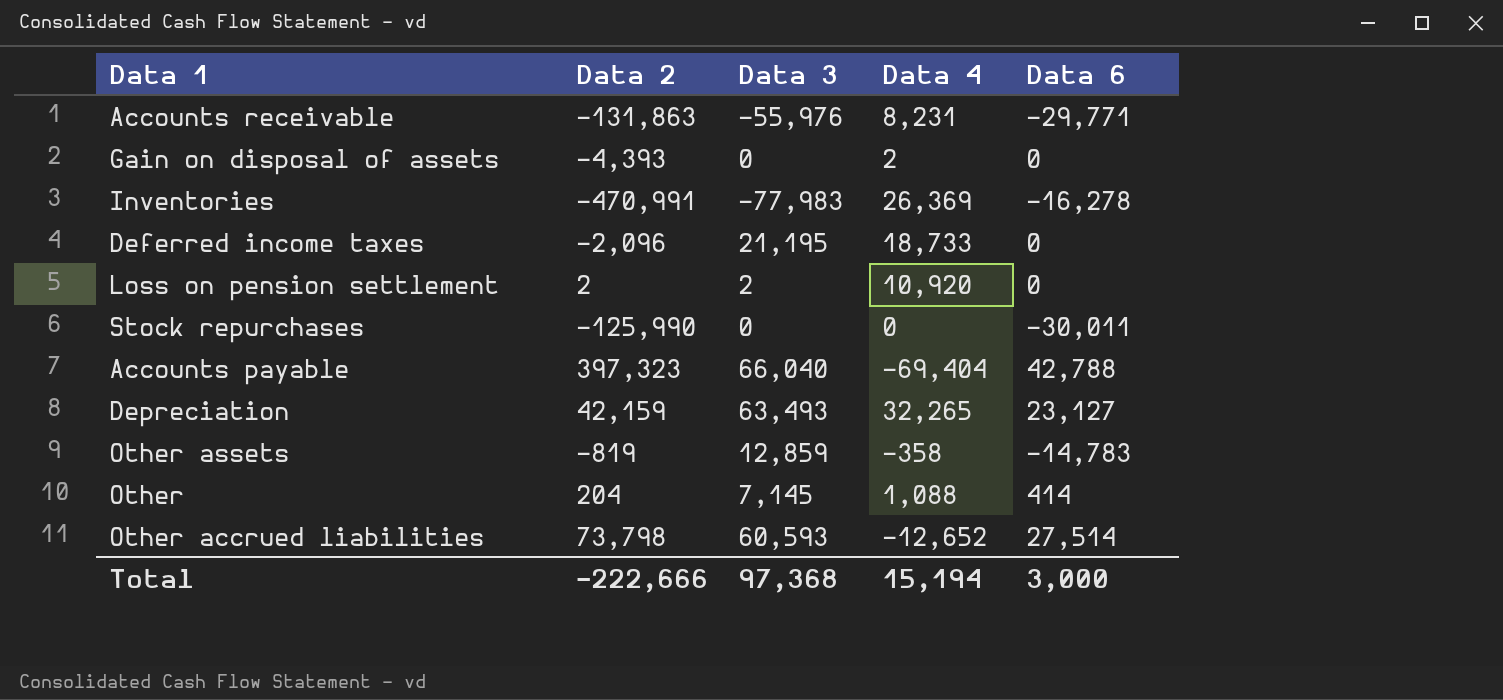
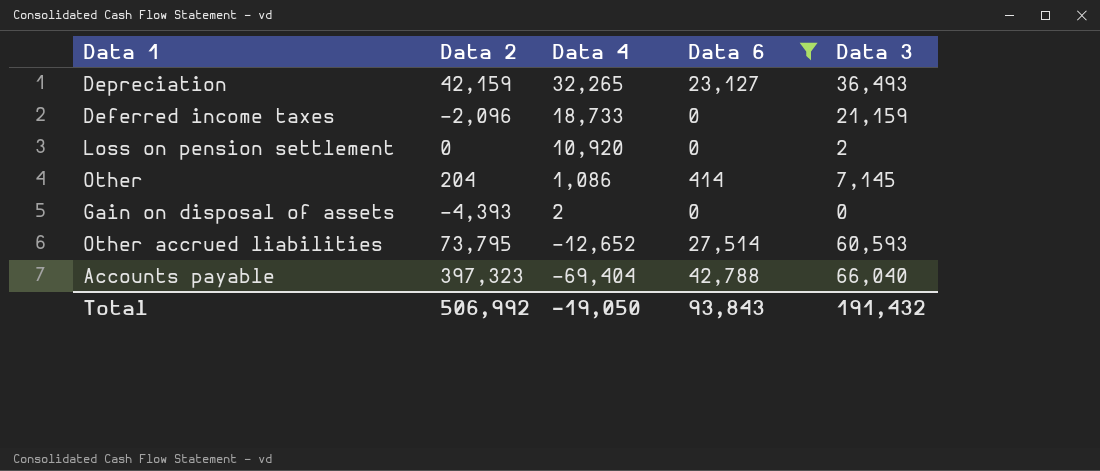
filter: none -> Data 6 >= 0
row order: none -> Data 4 descending
column Data 3 | position: 3 -> 5
Depreciation | Data 3: 63,493 -> 36,493
Deferred income taxes | Data 3: 21,195 -> 21,159
Loss on pension settlement | Data 2: 2 -> 0
Other | Data 4: 1,088 -> 1,086
Other accrued liabilities | Data 2: 73,798 -> 73,795
Total | Data 2: -222,666 -> 506,992
Total | Data 4: 15,194 -> -19,050
Total | Data 6: 3,000 -> 93,843
Total | Data 3: 97,368 -> 191,432

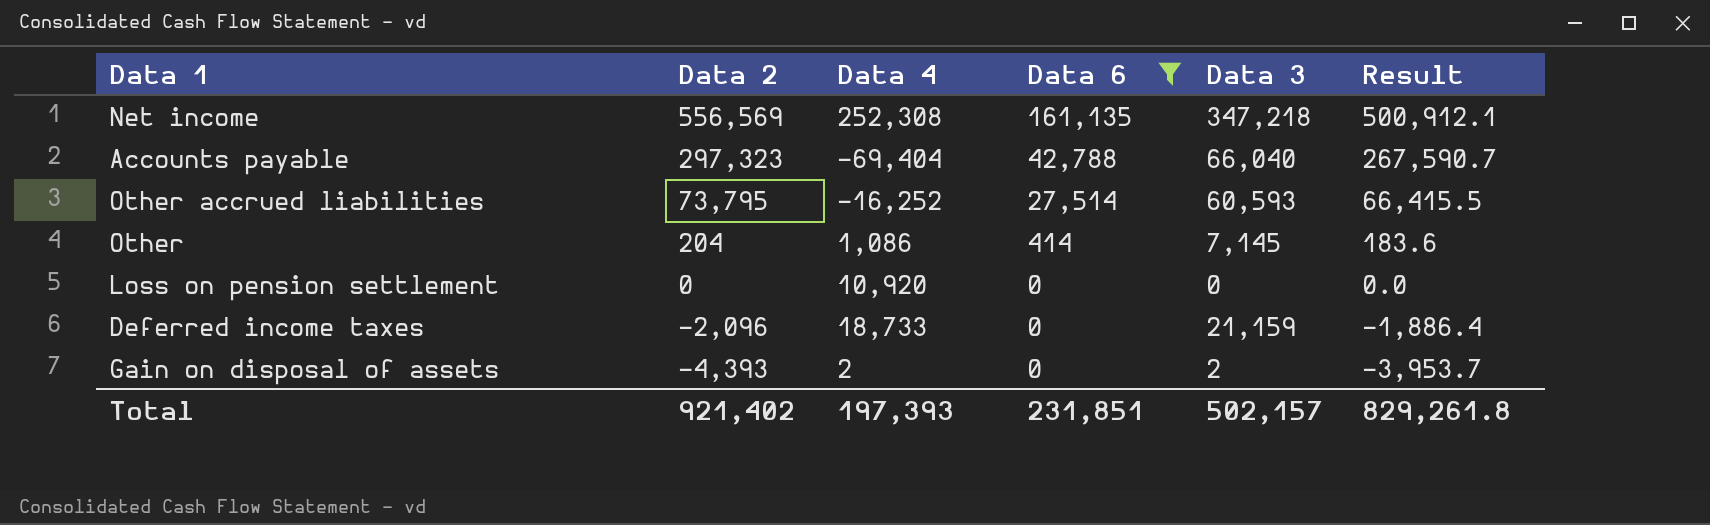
row order: Data 4 descending -> Data 2 descending
column Result | formula: none -> [Data 2] * 0.9
row Depreciation: 42,159 | 32,265 | 23,127 | 36,493 -> none
row Net income: none -> 556,569 | 252,308 | 161,135 | 347,218 | 500,912.1
Accounts payable | Data 2: 397,323 -> 297,323
Other accrued liabilities | Data 4: -12,652 -> -16,252
Loss on pension settlement | Data 3: 2 -> 0
Gain on disposal of assets | Data 3: 0 -> 2
Total | Data 2: 506,992 -> 921,402
Total | Data 4: -19,050 -> 197,393
Total | Data 6: 93,843 -> 231,851
Total | Data 3: 191,432 -> 502,157

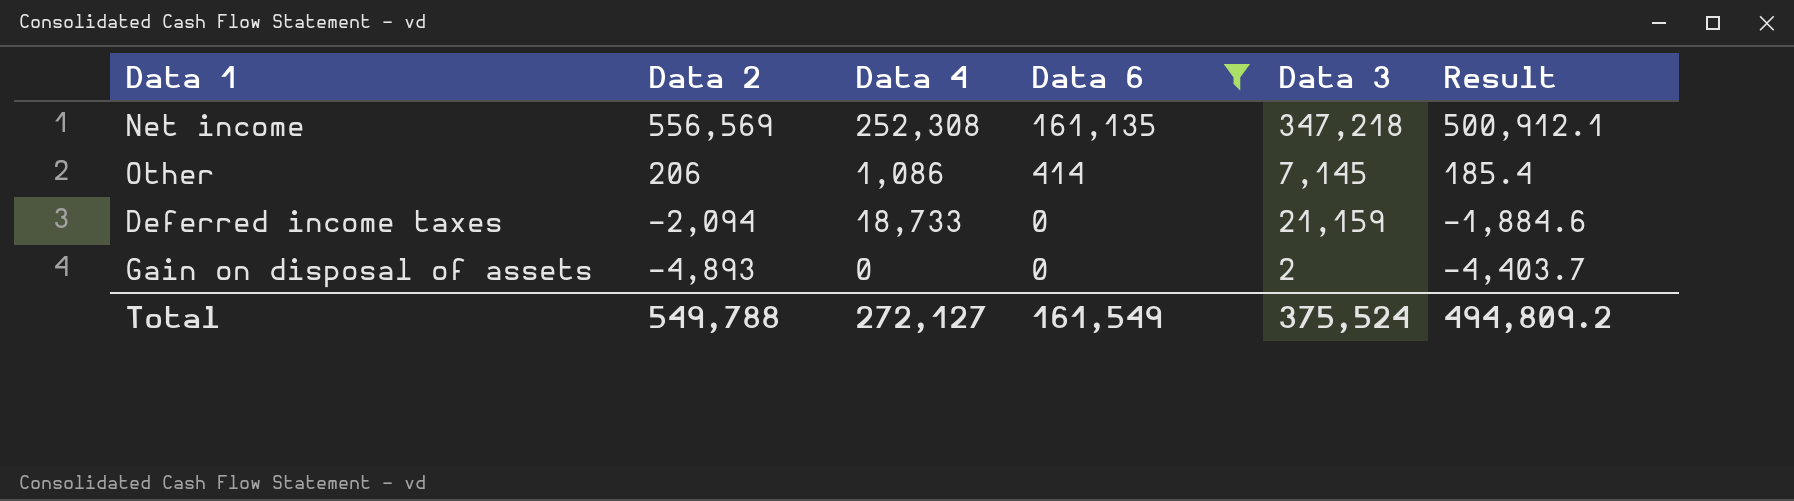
row Accounts payable: 297,323 | -69,404 | 42,788 | 66,040 | 267,590.7 -> none
row Other accrued liabilities: 73,795 | -16,252 | 27,514 | 60,593 | 66,415.5 -> none
row Loss on pension settlement: 0 | 10,920 | 0 | 0 | 0.0 -> none
Other | Data 2: 204 -> 206
Other | Result: 183.6 -> 185.4
Deferred income taxes | Data 2: -2,096 -> -2,094
Deferred income taxes | Result: -1,886.4 -> -1,884.6
Gain on disposal of assets | Data 2: -4,393 -> -4,893
Gain on disposal of assets | Data 4: 2 -> 0
Gain on disposal of assets | Result: -3,953.7 -> -4,403.7
Total | Data 2: 921,402 -> 549,788
Total | Data 4: 197,393 -> 272,127
Total | Data 6: 231,851 -> 161,549
Total | Data 3: 502,157 -> 375,524
Total | Result: 829,261.8 -> 494,809.2

